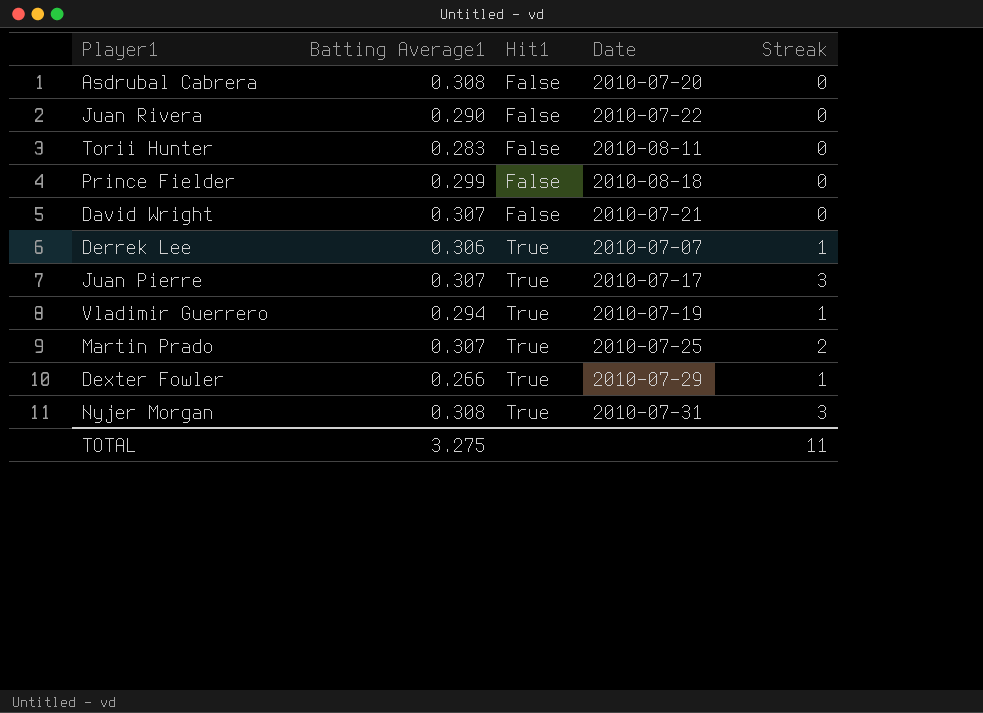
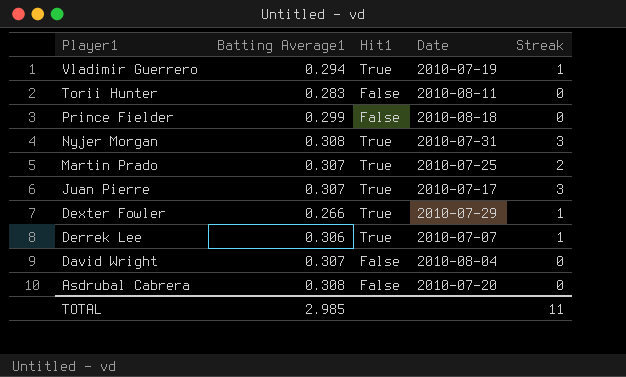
row order: Hit1 ascending -> Player1 descending
row Juan Rivera: 0.290 | False | 2010-07-22 | 0 -> none
David Wright | Date: 2010-07-21 -> 2010-08-04
TOTAL | Batting Average1: 3.275 -> 2.985

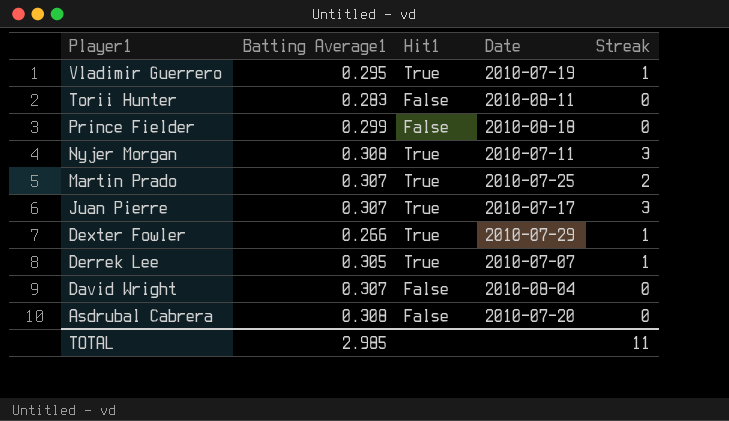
Vladimir Guerrero | Batting Average1: 0.294 -> 0.295
Nyjer Morgan | Date: 2010-07-31 -> 2010-07-11
Derrek Lee | Batting Average1: 0.306 -> 0.305

